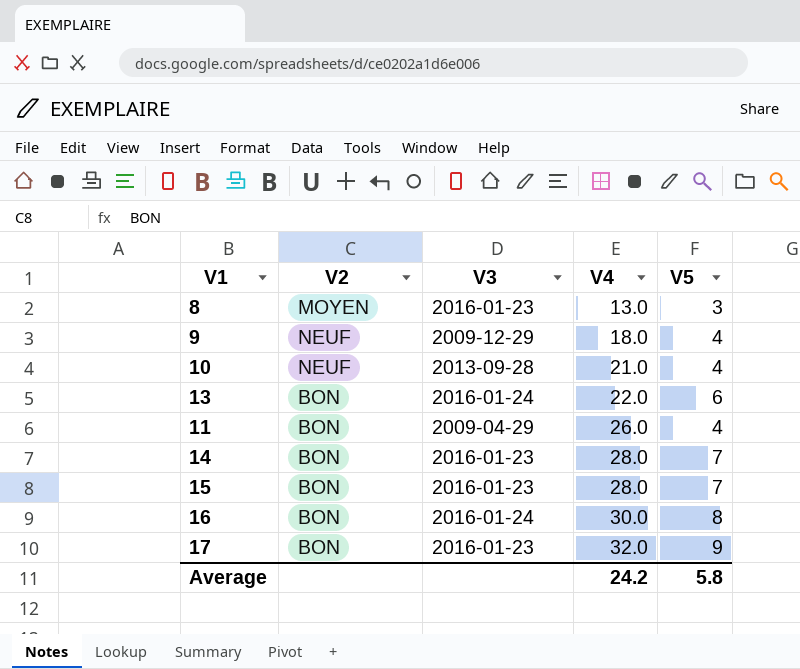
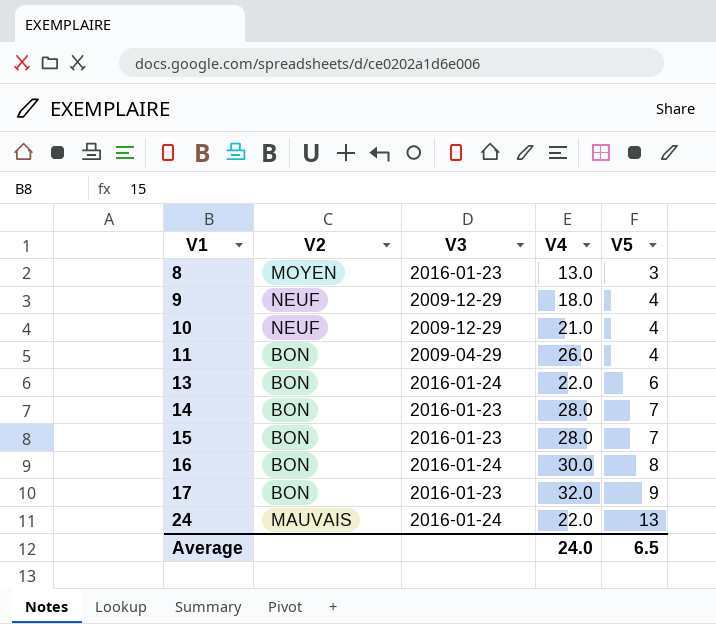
row order: V4 ascending -> V1 ascending
10 | V3: 2013-09-28 -> 2009-12-29
row 24: none -> MAUVAIS | 2016-01-24 | 22.0 | 13
Average | V4: 24.2 -> 24.0
Average | V5: 5.8 -> 6.5

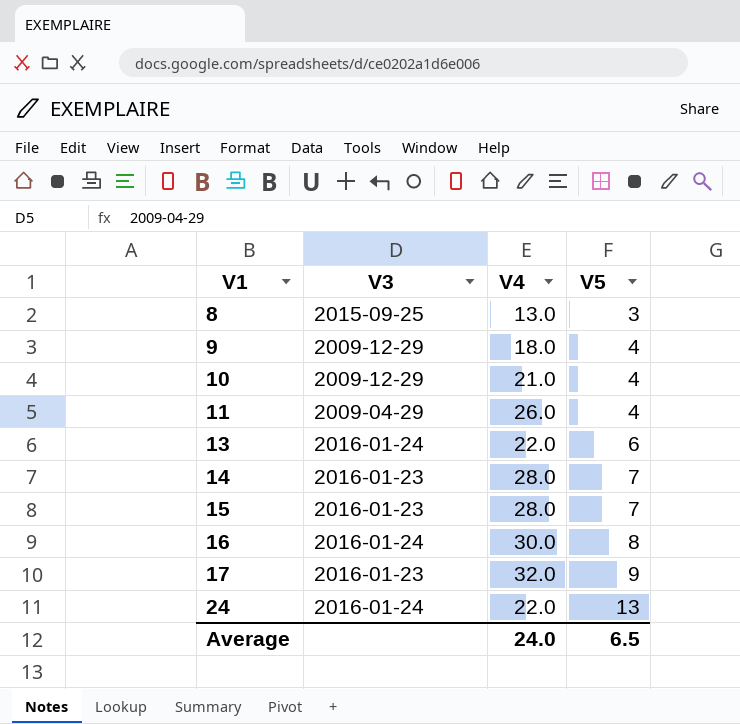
column V2 | position: 2 -> none
8 | V3: 2016-01-23 -> 2015-09-25

